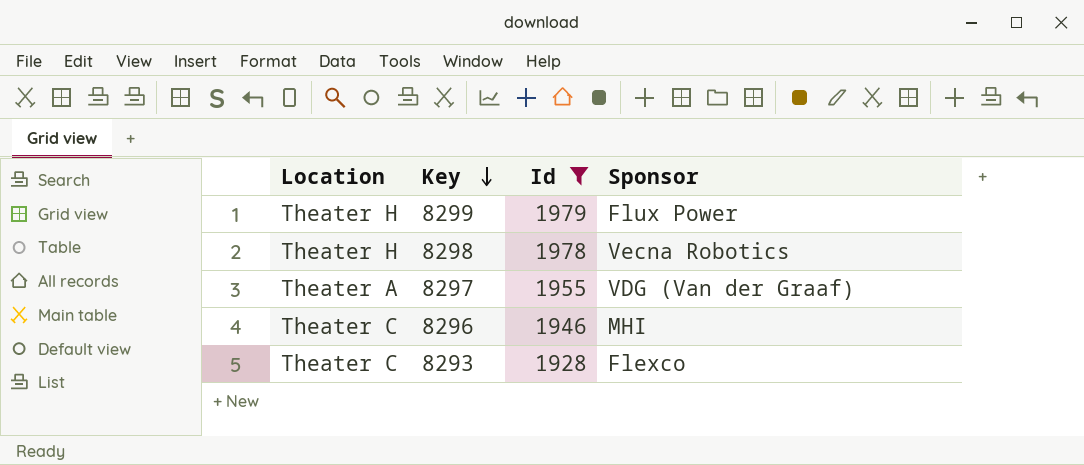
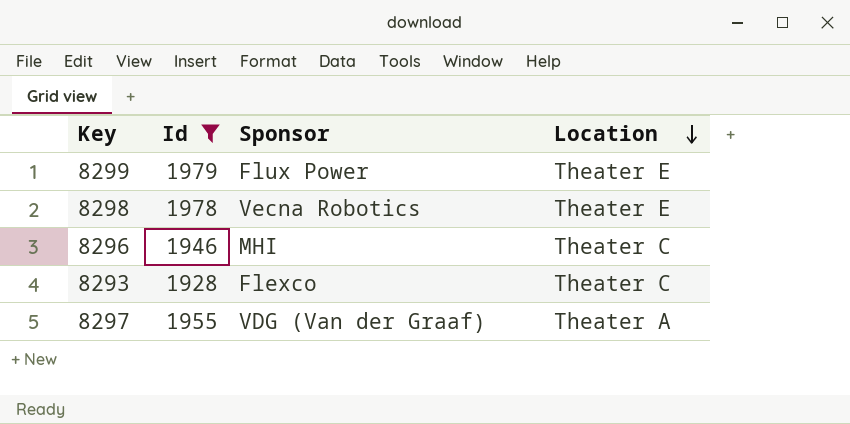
row order: Key descending -> Location descending
column Location | position: 1 -> 4
8299 | Location: Theater H -> Theater E
8298 | Location: Theater H -> Theater E

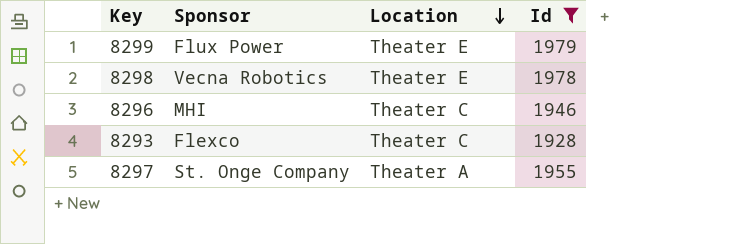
column Id | position: 2 -> 4
8297 | Sponsor: VDG (Van der Graaf) -> St. Onge Company

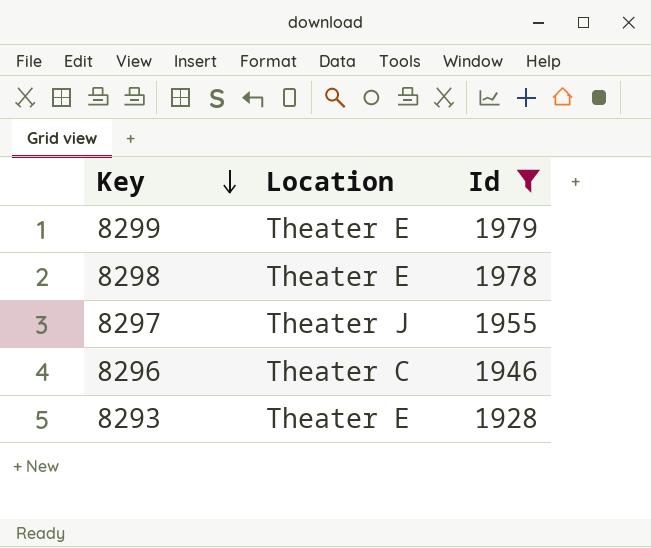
row order: Location descending -> Key descending
column Sponsor | position: 2 -> none
8297 | Location: Theater A -> Theater J
8293 | Location: Theater C -> Theater E

